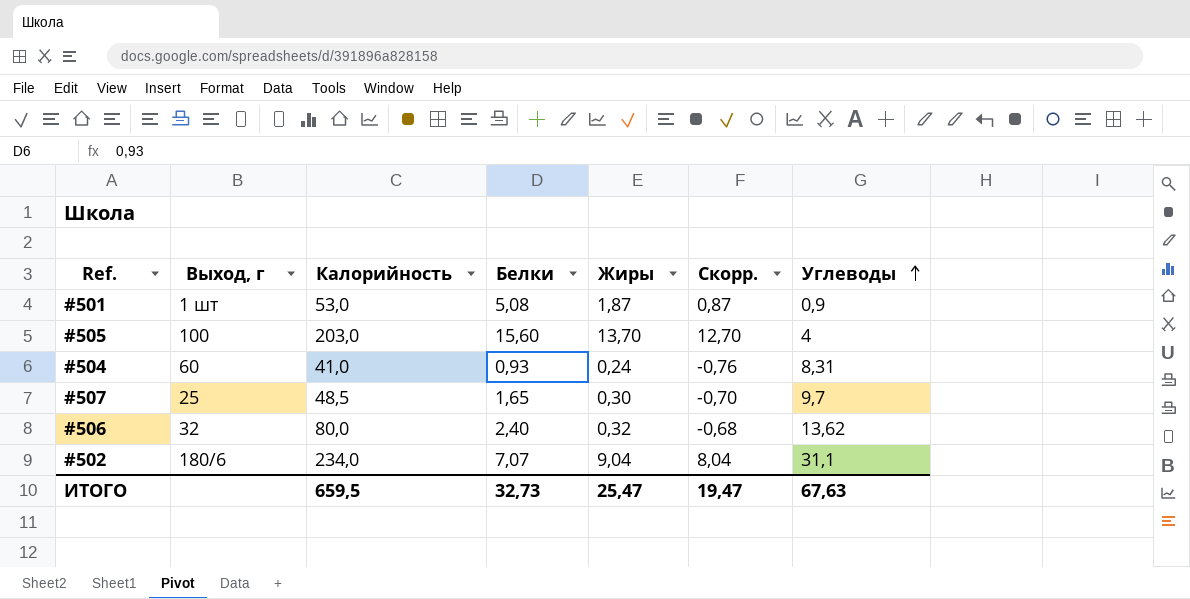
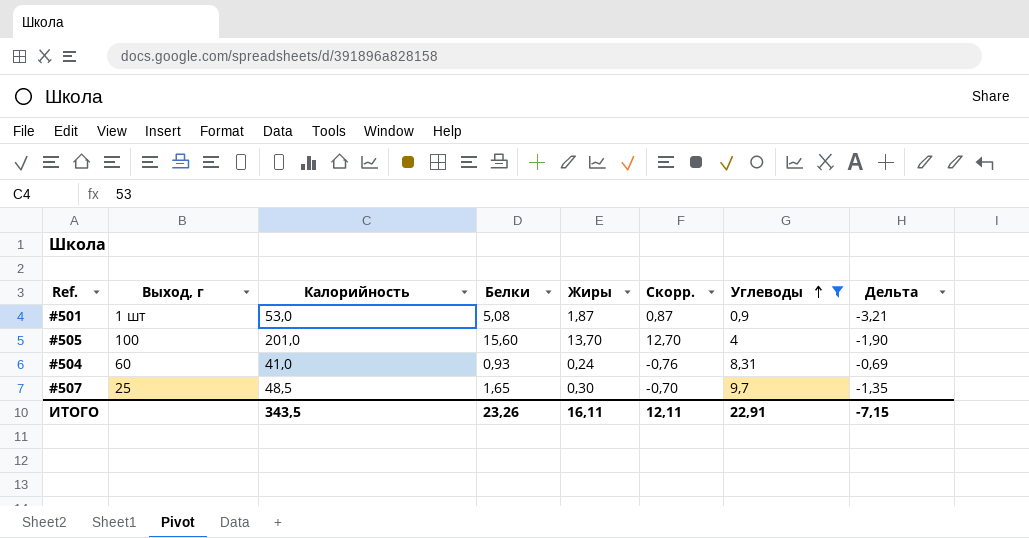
filter: none -> Углеводы <= 9,7
column Дельта | formula: none -> [Жиры] - [Белки]
#505 | Калорийность: 203,0 -> 201,0
ИТОГО | Калорийность: 659,5 -> 343,5
ИТОГО | Белки: 32,73 -> 23,26
ИТОГО | Жиры: 25,47 -> 16,11
ИТОГО | Скорр.: 19,47 -> 12,11
ИТОГО | Углеводы: 67,63 -> 22,91

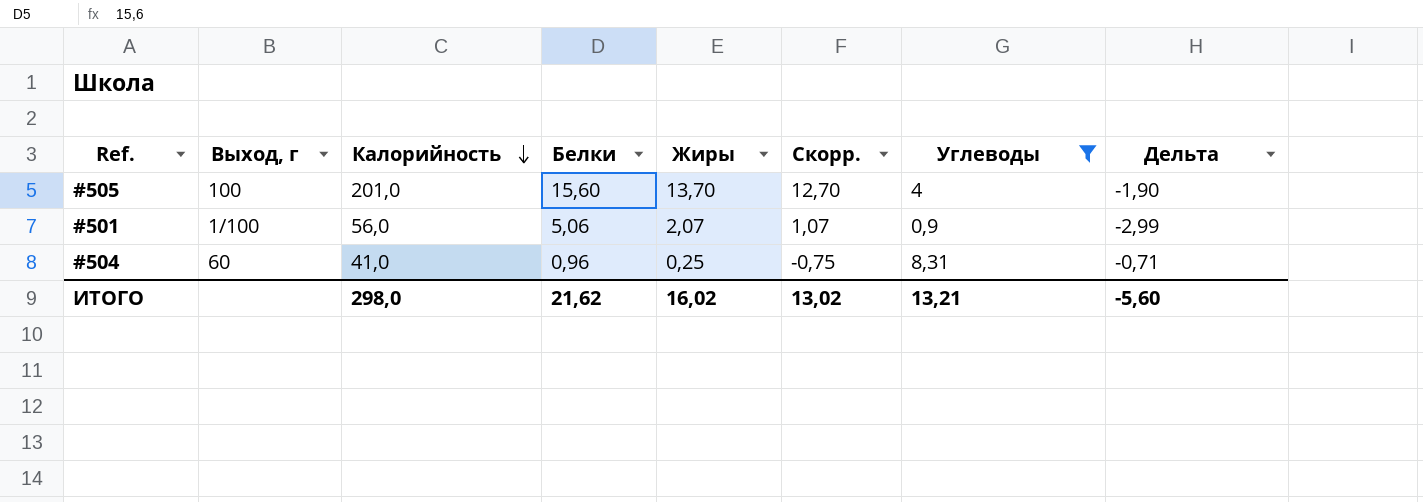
row order: Углеводы ascending -> Калорийность descending
row #507: 25 | 48,5 | 1,65 | 0,30 | -0,70 | 9,7 | -1,35 -> none
#501 | Выход, г: 1 шт -> 1/100
#501 | Калорийность: 53,0 -> 56,0
#501 | Белки: 5,08 -> 5,06
#501 | Жиры: 1,87 -> 2,07
#501 | Скорр.: 0,87 -> 1,07
#501 | Дельта: -3,21 -> -2,99
#504 | Белки: 0,93 -> 0,96
#504 | Жиры: 0,24 -> 0,25
#504 | Скорр.: -0,76 -> -0,75
#504 | Дельта: -0,69 -> -0,71
ИТОГО | Калорийность: 343,5 -> 298,0
ИТОГО | Белки: 23,26 -> 21,62
ИТОГО | Жиры: 16,11 -> 16,02
ИТОГО | Скорр.: 12,11 -> 13,02
ИТОГО | Углеводы: 22,91 -> 13,21
ИТОГО | Дельта: -7,15 -> -5,60

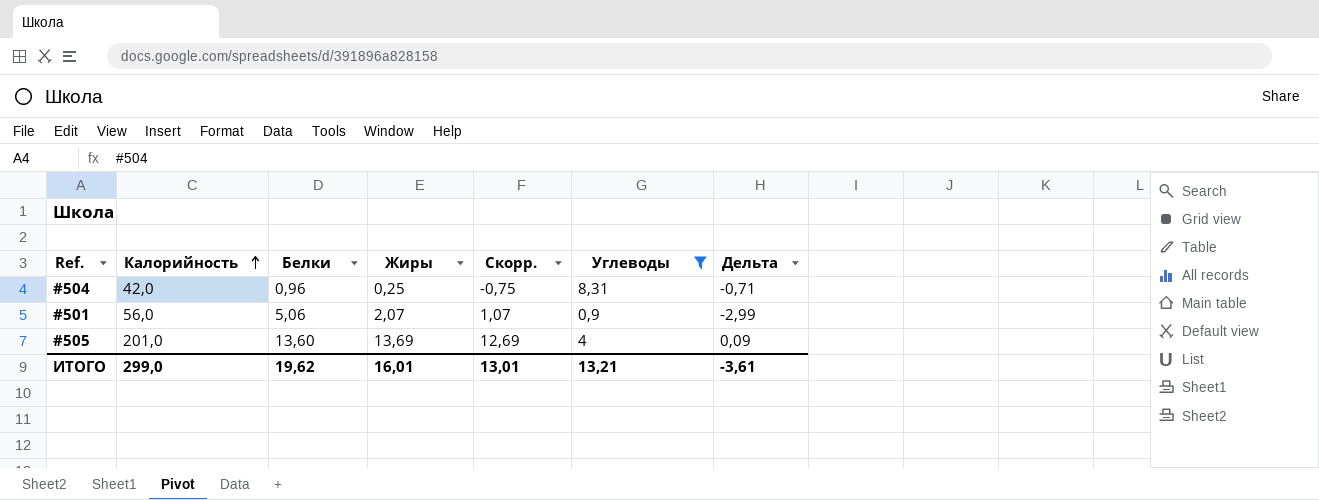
row order: Калорийность descending -> Калорийность ascending
column Выход, г | position: 2 -> none
#504 | Калорийность: 41,0 -> 42,0
#505 | Белки: 15,60 -> 13,60
#505 | Жиры: 13,70 -> 13,69
#505 | Скорр.: 12,70 -> 12,69
#505 | Дельта: -1,90 -> 0,09
ИТОГО | Калорийность: 298,0 -> 299,0
ИТОГО | Белки: 21,62 -> 19,62
ИТОГО | Жиры: 16,02 -> 16,01
ИТОГО | Скорр.: 13,02 -> 13,01
ИТОГО | Дельта: -5,60 -> -3,61

